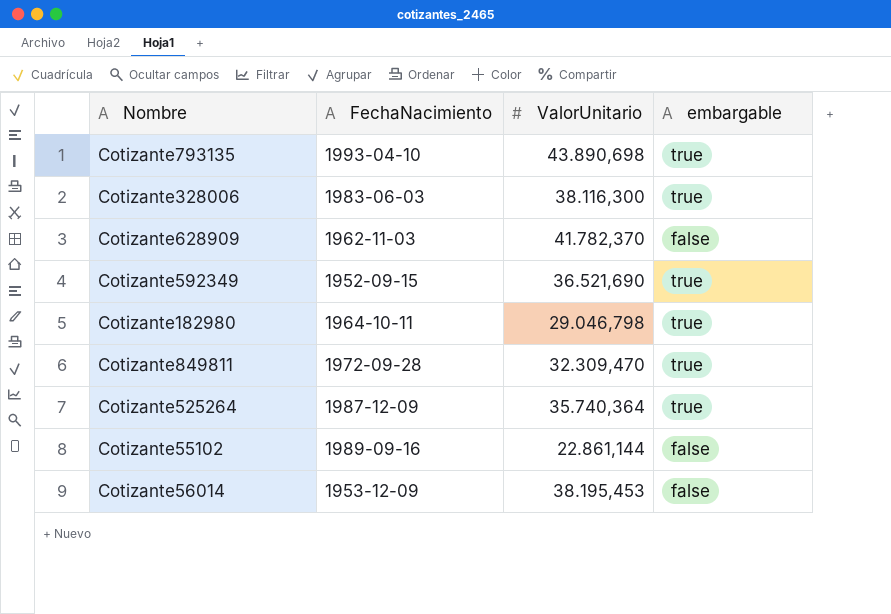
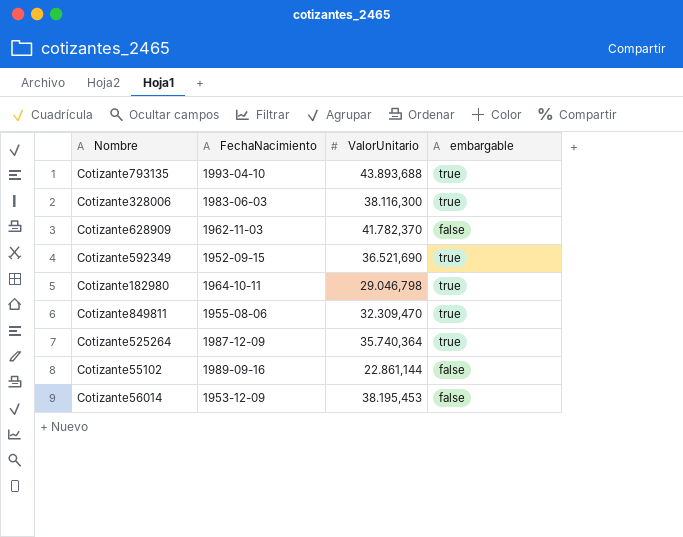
Cotizante793135 | ValorUnitario: 43.890,698 -> 43.893,688
Cotizante849811 | FechaNacimiento: 1972-09-28 -> 1955-08-06

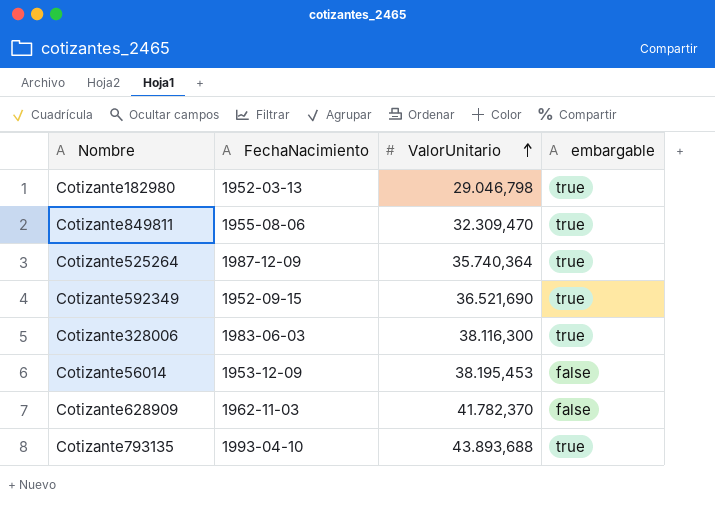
row order: none -> ValorUnitario ascending
row Cotizante55102: 1989-09-16 | 22.861,144 | false -> none
Cotizante182980 | FechaNacimiento: 1964-10-11 -> 1952-03-13

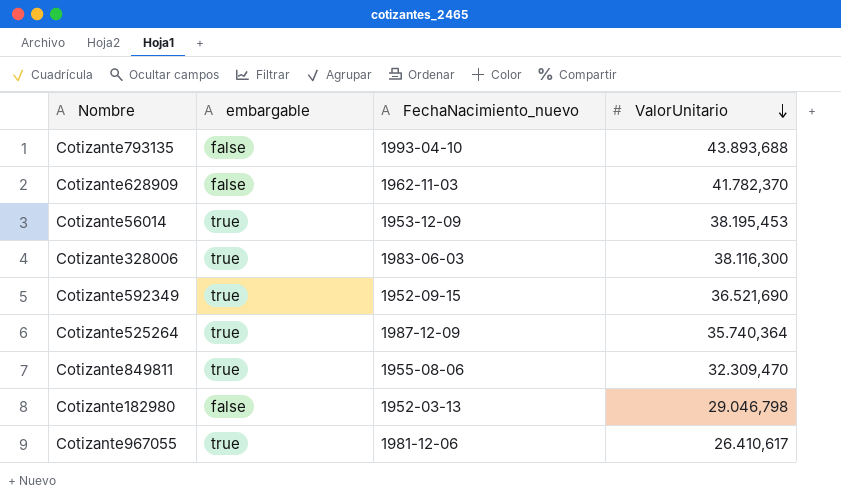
row order: ValorUnitario ascending -> ValorUnitario descending
column embargable | position: 4 -> 2
column name: FechaNacimiento -> FechaNacimiento_nuevo
Cotizante793135 | embargable: true -> false
Cotizante56014 | embargable: false -> true
Cotizante182980 | embargable: true -> false
row Cotizante967055: none -> true | 1981-12-06 | 26.410,617

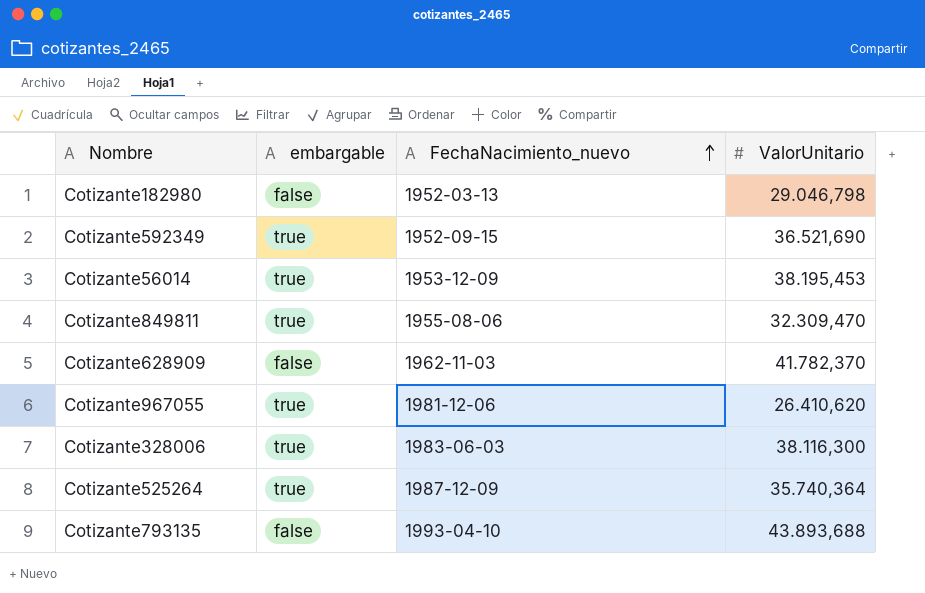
row order: ValorUnitario descending -> FechaNacimiento_nuevo ascending
Cotizante967055 | ValorUnitario: 26.410,617 -> 26.410,620

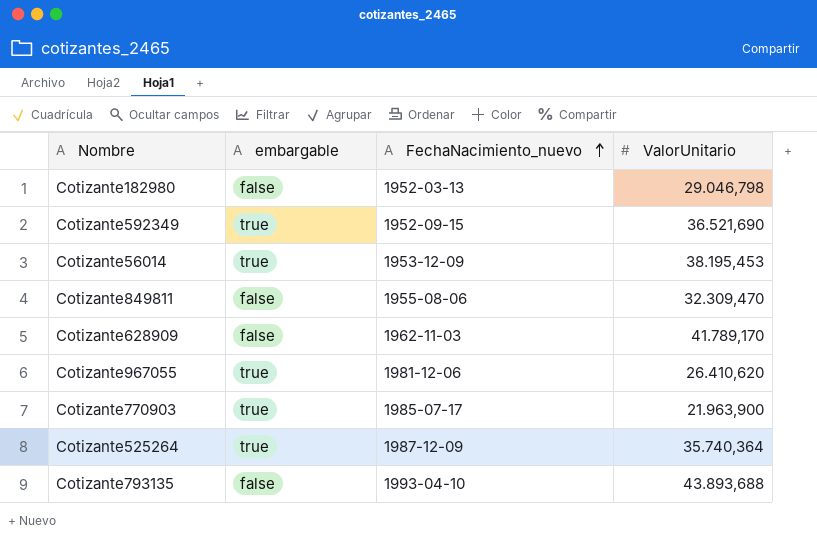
row Cotizante328006: true | 1983-06-03 | 38.116,300 -> none
Cotizante849811 | embargable: true -> false
Cotizante628909 | ValorUnitario: 41.782,370 -> 41.789,170
row Cotizante770903: none -> true | 1985-07-17 | 21.963,900

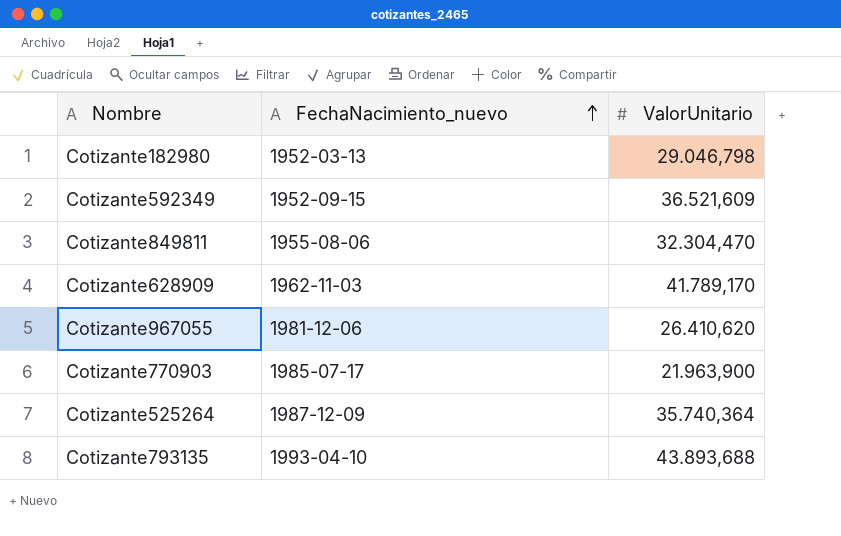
column embargable | position: 2 -> none
row Cotizante56014: true | 1953-12-09 | 38.195,453 -> none
Cotizante592349 | ValorUnitario: 36.521,690 -> 36.521,609
Cotizante849811 | ValorUnitario: 32.309,470 -> 32.304,470

